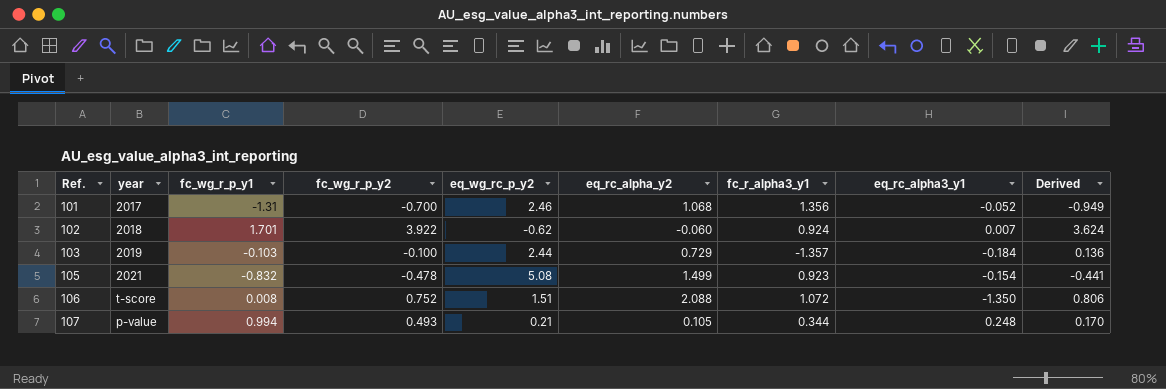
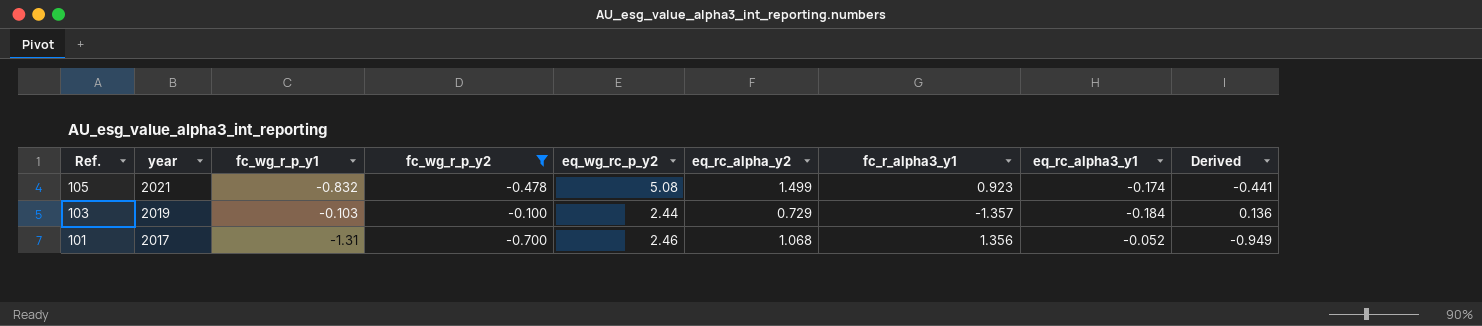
filter: none -> fc_wg_r_p_y2 <= -0.100
row order: Ref. ascending -> Ref. descending
105 | eq_rc_alpha3_y1: -0.154 -> -0.174

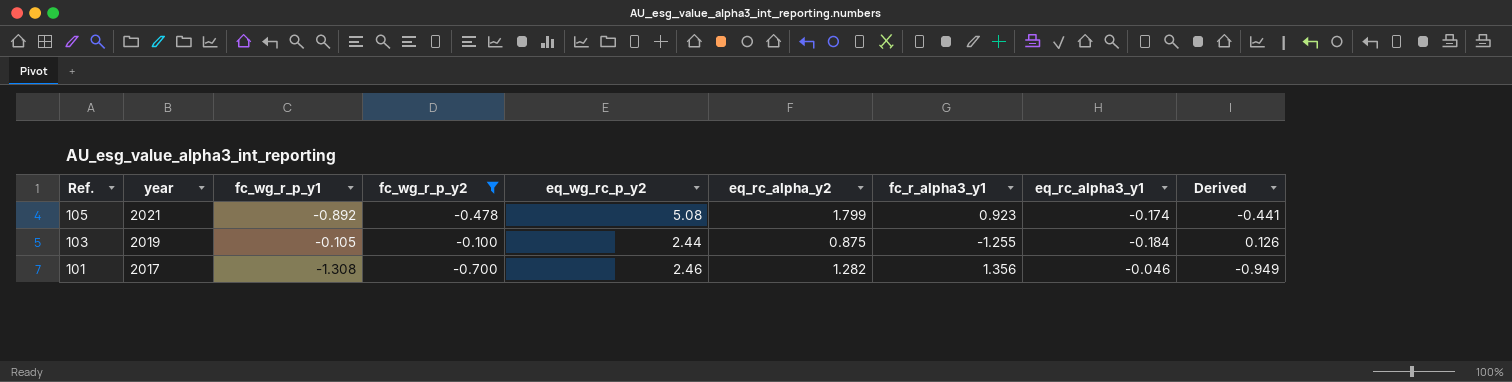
105 | fc_wg_r_p_y1: -0.832 -> -0.892
105 | eq_rc_alpha_y2: 1.499 -> 1.799
103 | fc_wg_r_p_y1: -0.103 -> -0.105
103 | eq_rc_alpha_y2: 0.729 -> 0.875
103 | fc_r_alpha3_y1: -1.357 -> -1.255
103 | Derived: 0.136 -> 0.126
101 | fc_wg_r_p_y1: -1.31 -> -1.308
101 | eq_rc_alpha_y2: 1.068 -> 1.282
101 | eq_rc_alpha3_y1: -0.052 -> -0.046

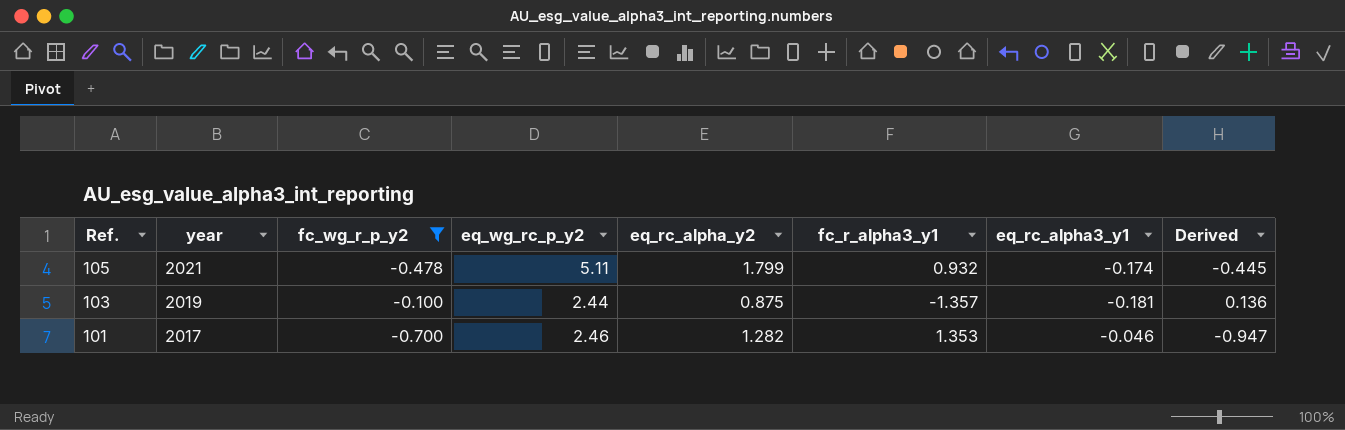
column fc_wg_r_p_y1 | position: 3 -> none
105 | eq_wg_rc_p_y2: 5.08 -> 5.11
105 | fc_r_alpha3_y1: 0.923 -> 0.932
105 | Derived: -0.441 -> -0.445
103 | fc_r_alpha3_y1: -1.255 -> -1.357
103 | eq_rc_alpha3_y1: -0.184 -> -0.181
103 | Derived: 0.126 -> 0.136
101 | fc_r_alpha3_y1: 1.356 -> 1.353
101 | Derived: -0.949 -> -0.947

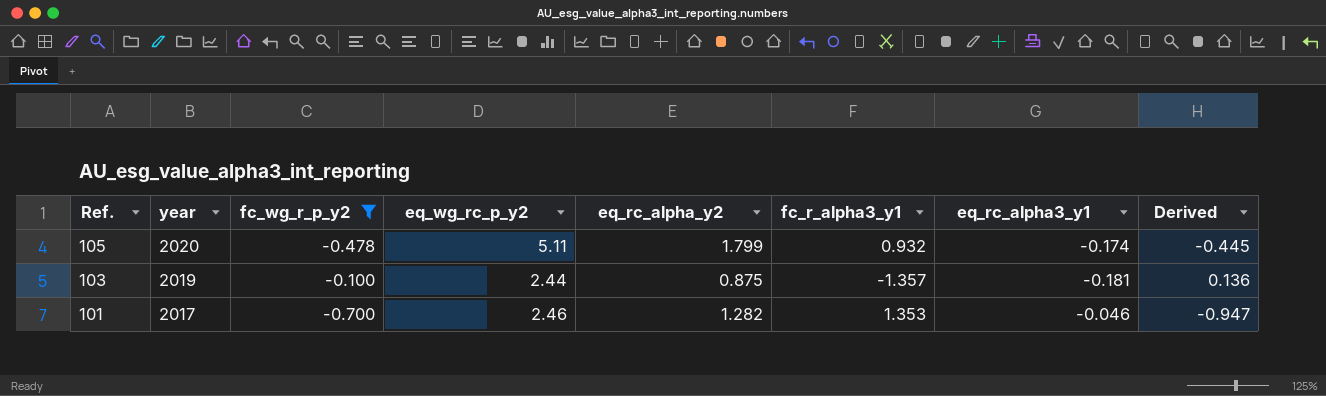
105 | year: 2021 -> 2020

